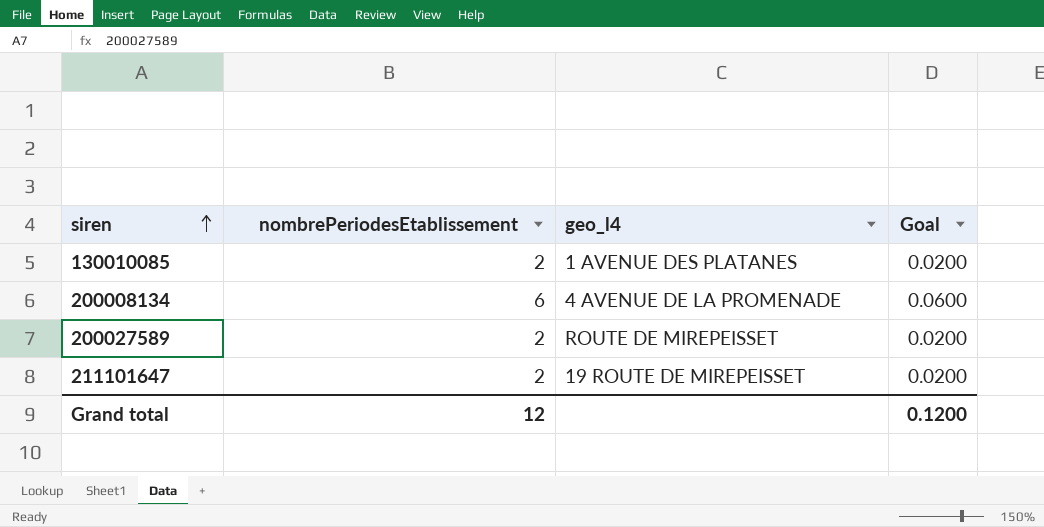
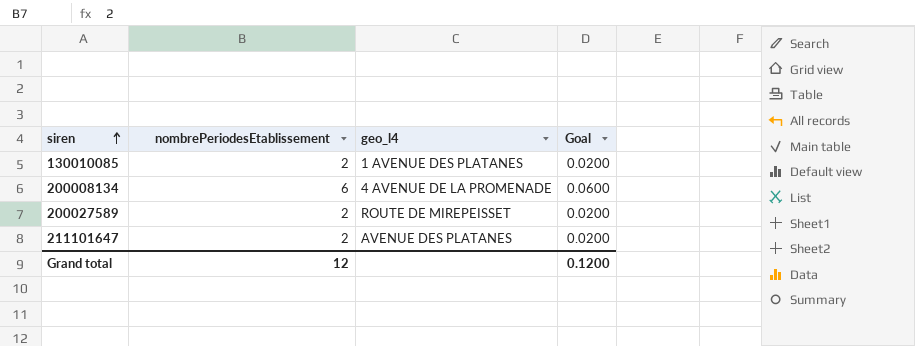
211101647 | geo_l4: 19 ROUTE DE MIREPEISSET -> AVENUE DES PLATANES

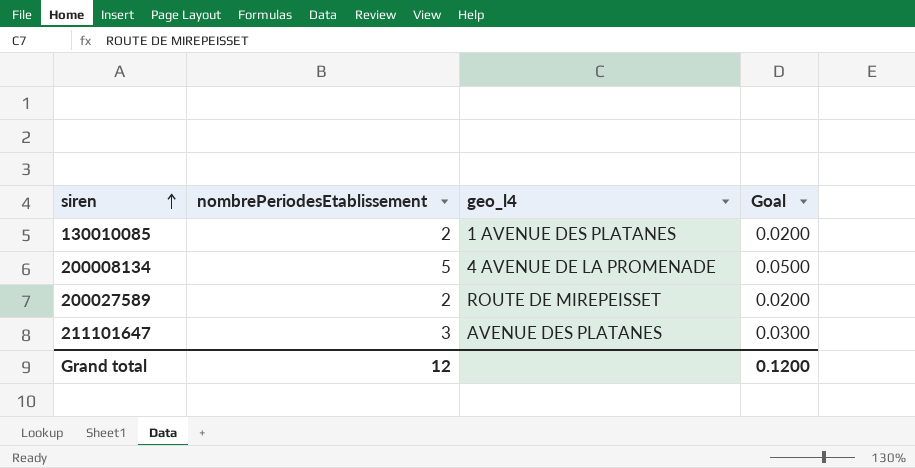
200008134 | nombrePeriodesEtablissement: 6 -> 5
200008134 | Goal: 0.0600 -> 0.0500
211101647 | nombrePeriodesEtablissement: 2 -> 3
211101647 | Goal: 0.0200 -> 0.0300

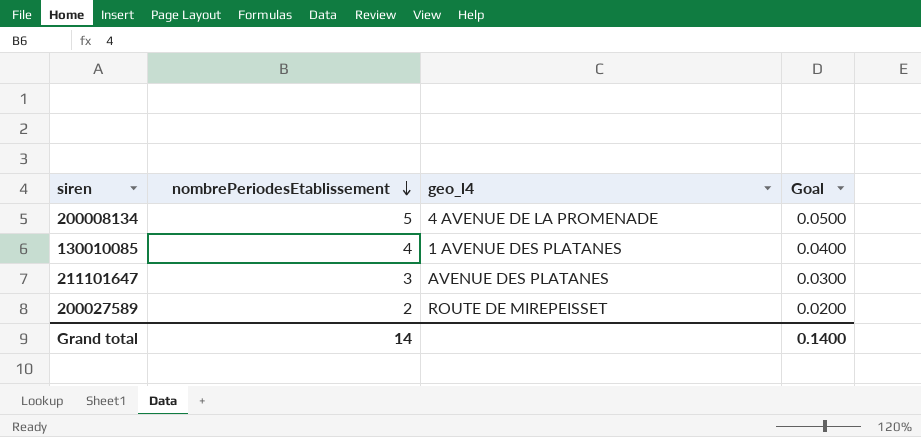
row order: siren ascending -> nombrePeriodesEtablissement descending
130010085 | nombrePeriodesEtablissement: 2 -> 4
130010085 | Goal: 0.0200 -> 0.0400
Grand total | nombrePeriodesEtablissement: 12 -> 14
Grand total | Goal: 0.1200 -> 0.1400

